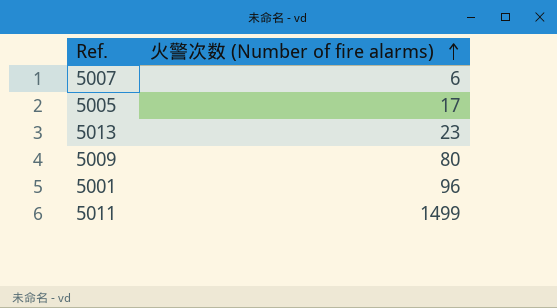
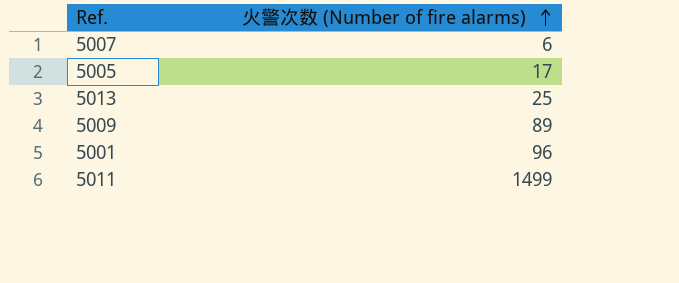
5013 | 火警次数 (Number of fire alarms): 23 -> 25
5009 | 火警次数 (Number of fire alarms): 80 -> 89

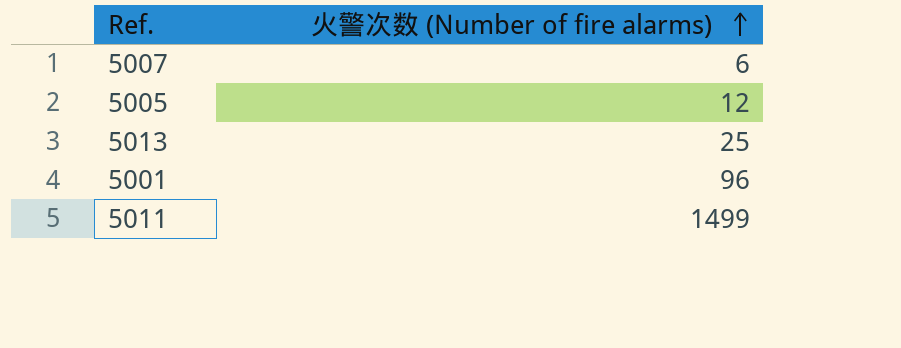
row 5009: 89 -> none
5005 | 火警次数 (Number of fire alarms): 17 -> 12

